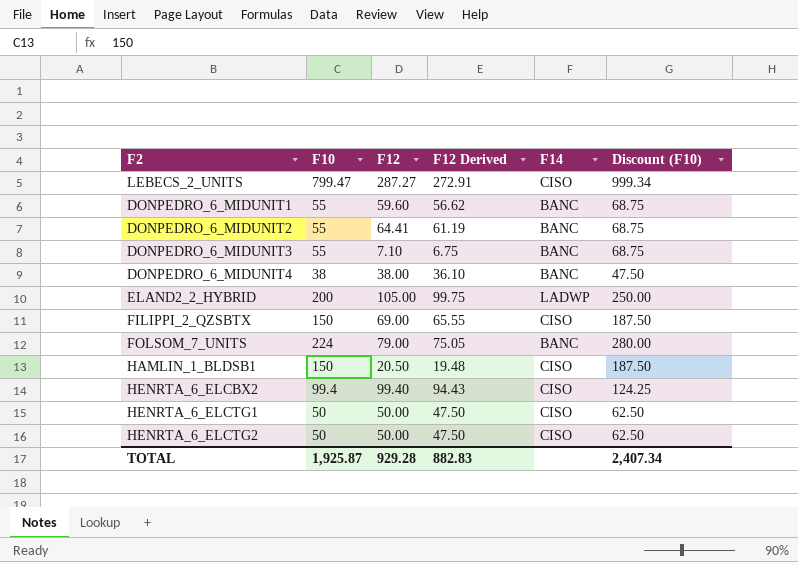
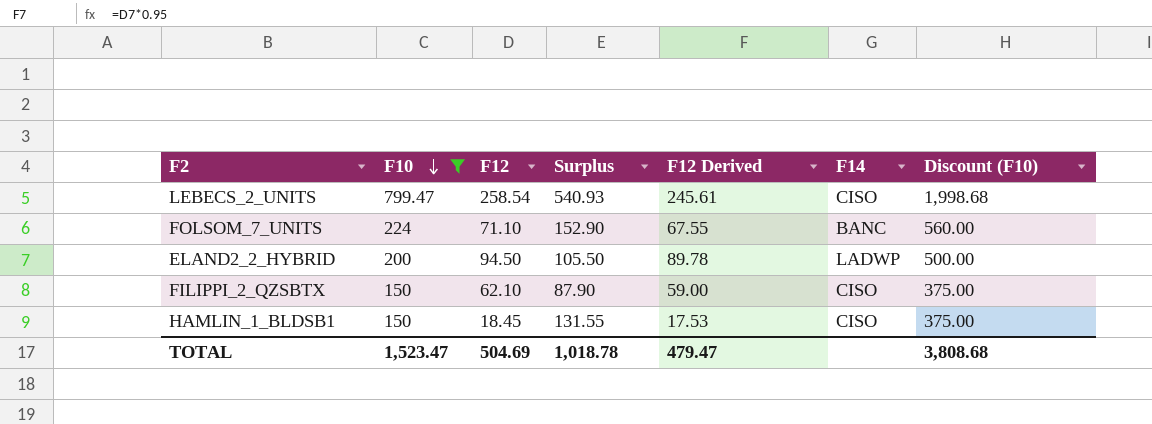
filter: none -> F10 >= 150
row order: none -> F10 descending
column Surplus | formula: none -> [F10] - [F12]
column Discount (F10) | formula: [F10] * 1.25 -> [F10] * 2.5
LEBECS_2_UNITS | F12: 287.27 -> 258.54
LEBECS_2_UNITS | F12 Derived: 272.91 -> 245.61
FOLSOM_7_UNITS | F12: 79.00 -> 71.10
FOLSOM_7_UNITS | F12 Derived: 75.05 -> 67.55
ELAND2_2_HYBRID | F12: 105.00 -> 94.50
ELAND2_2_HYBRID | F12 Derived: 99.75 -> 89.78
FILIPPI_2_QZSBTX | F12: 69.00 -> 62.10
FILIPPI_2_QZSBTX | F12 Derived: 65.55 -> 59.00
HAMLIN_1_BLDSB1 | F12: 20.50 -> 18.45
HAMLIN_1_BLDSB1 | F12 Derived: 19.48 -> 17.53
TOTAL | F10: 1,925.87 -> 1,523.47
TOTAL | F12: 929.28 -> 504.69
TOTAL | F12 Derived: 882.83 -> 479.47
TOTAL | Discount (F10): 2,407.34 -> 3,808.68

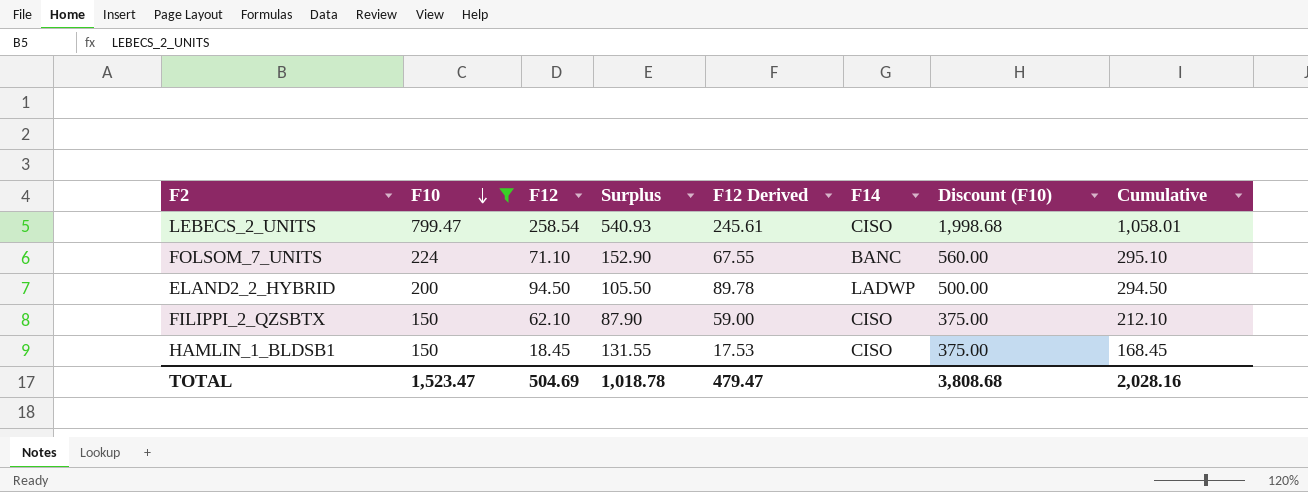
column Cumulative | formula: none -> [F10] + [F12]

